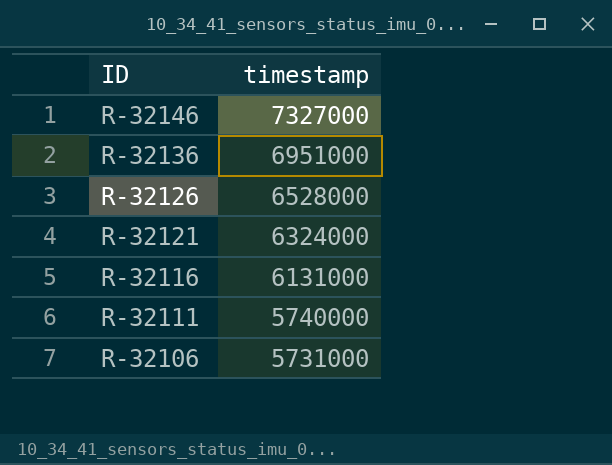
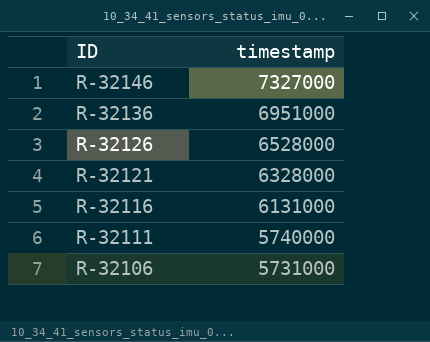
R-32121 | timestamp: 6324000 -> 6328000

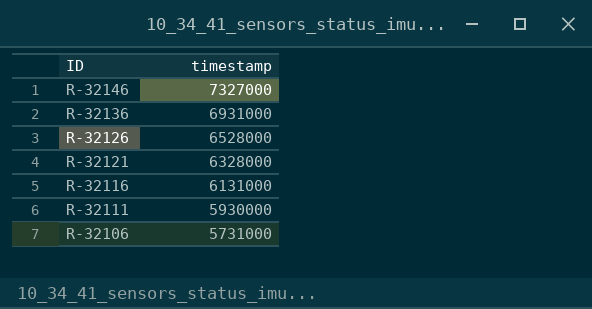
R-32136 | timestamp: 6951000 -> 6931000
R-32111 | timestamp: 5740000 -> 5930000

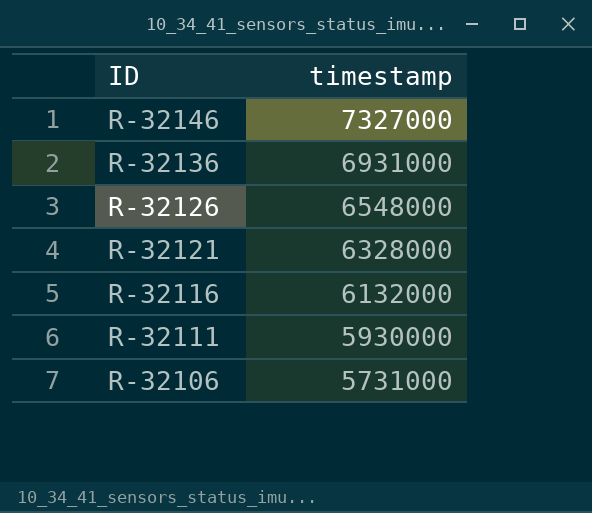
R-32126 | timestamp: 6528000 -> 6548000
R-32116 | timestamp: 6131000 -> 6132000

